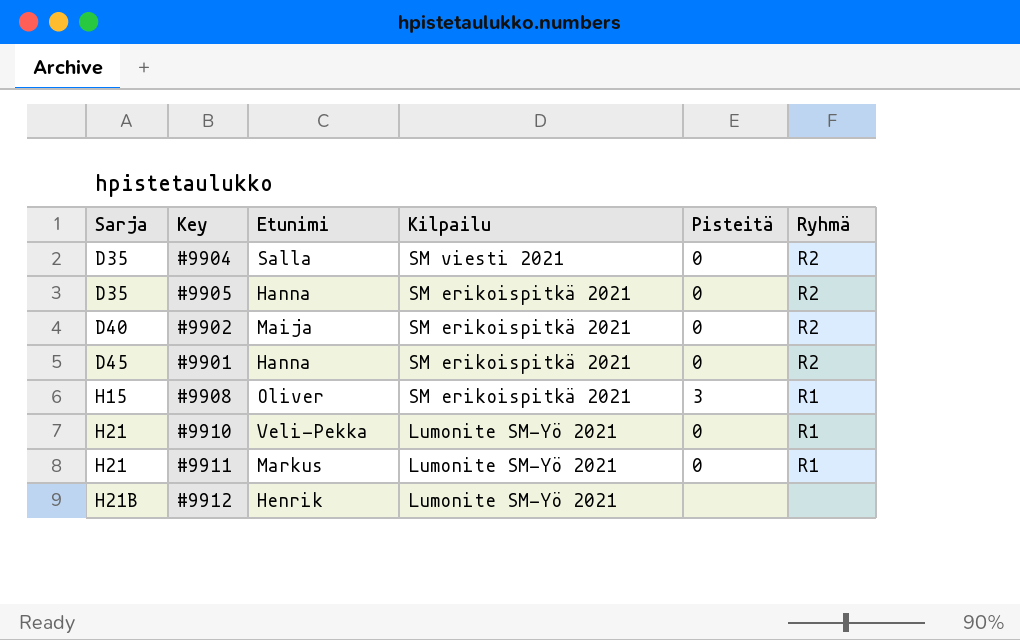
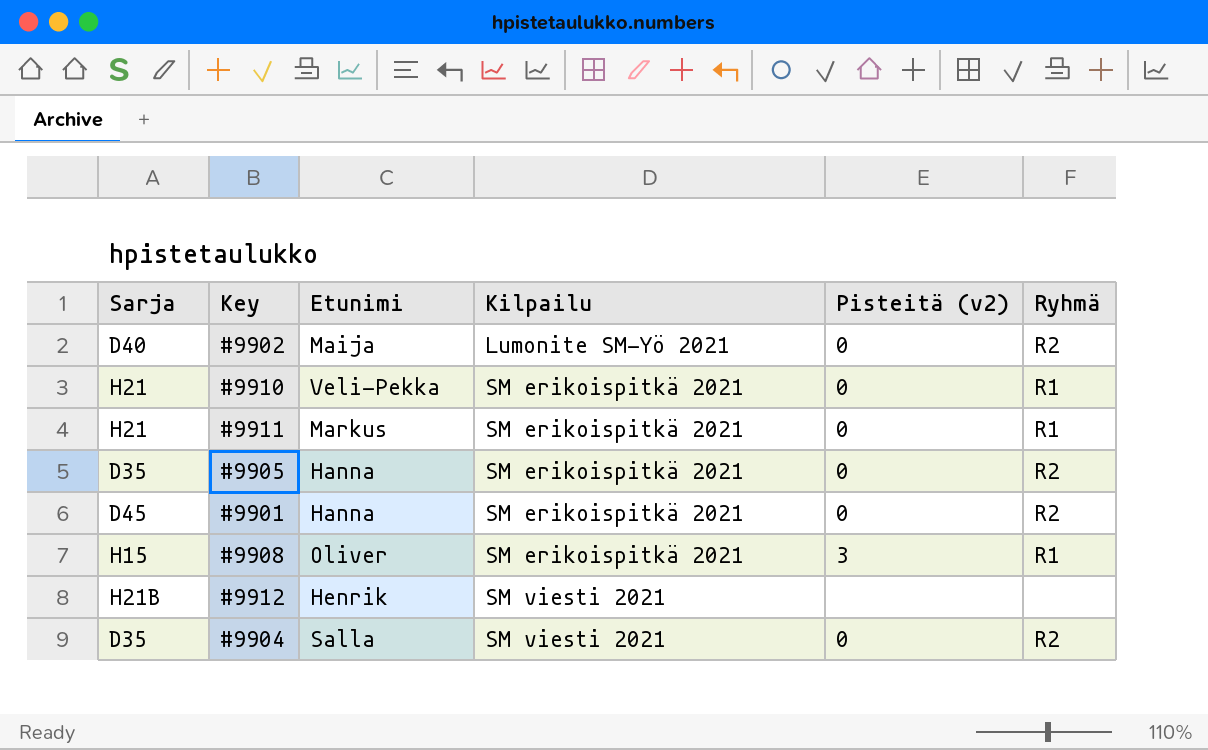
row order: Sarja ascending -> Kilpailu ascending
column name: Pisteitä -> Pisteitä (v2)
#9902 | Kilpailu: SM erikoispitkä 2021 -> Lumonite SM-Yö 2021
#9910 | Kilpailu: Lumonite SM-Yö 2021 -> SM erikoispitkä 2021
#9911 | Kilpailu: Lumonite SM-Yö 2021 -> SM erikoispitkä 2021
#9912 | Kilpailu: Lumonite SM-Yö 2021 -> SM viesti 2021

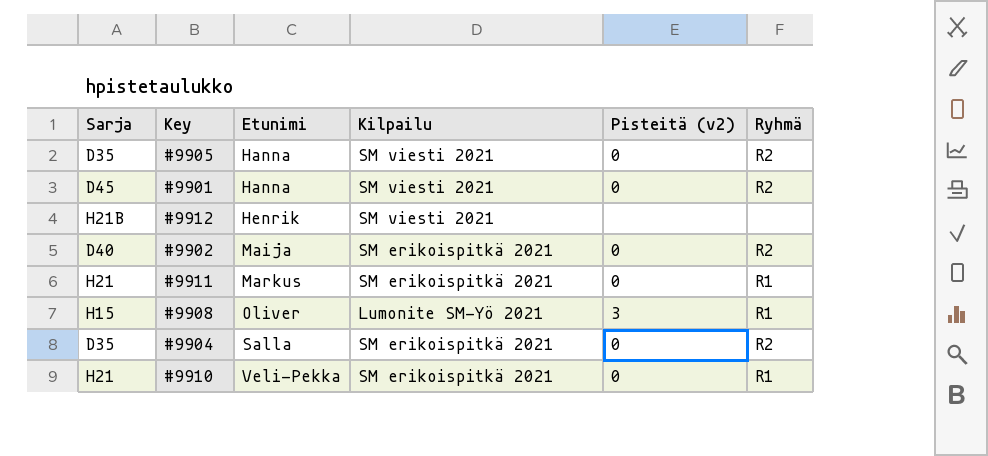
row order: Kilpailu ascending -> Etunimi ascending
#9905 | Kilpailu: SM erikoispitkä 2021 -> SM viesti 2021
#9901 | Kilpailu: SM erikoispitkä 2021 -> SM viesti 2021
#9902 | Kilpailu: Lumonite SM-Yö 2021 -> SM erikoispitkä 2021
#9908 | Kilpailu: SM erikoispitkä 2021 -> Lumonite SM-Yö 2021
#9904 | Kilpailu: SM viesti 2021 -> SM erikoispitkä 2021

